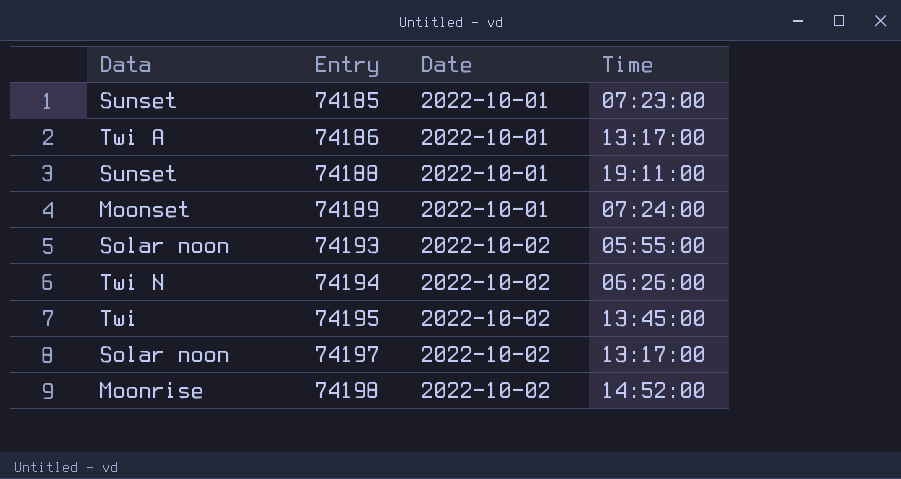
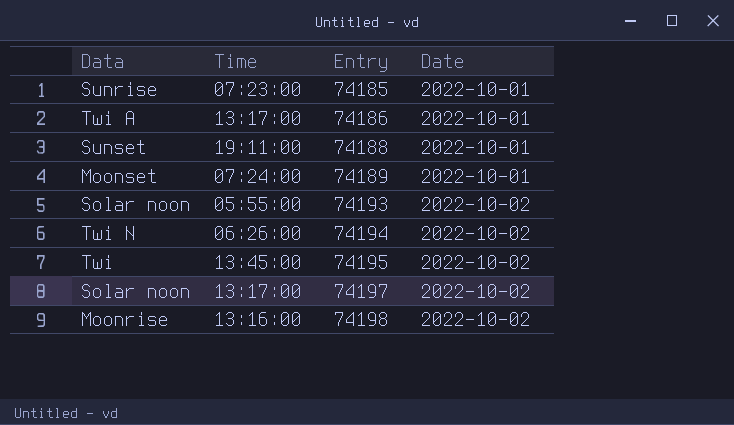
column Time | position: 4 -> 2
74185 | Data: Sunset -> Sunrise
74198 | Time: 14:52:00 -> 13:16:00

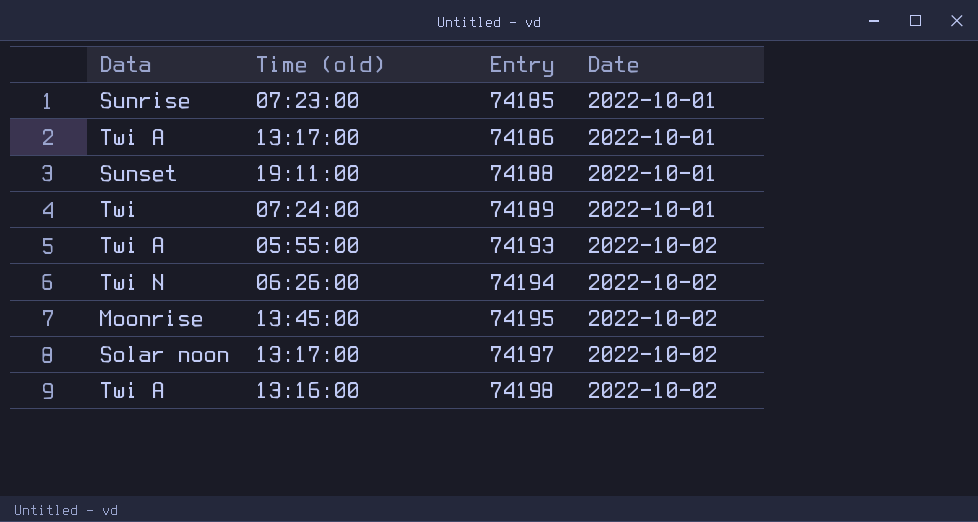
column name: Time -> Time (old)
74189 | Data: Moonset -> Twi
74193 | Data: Solar noon -> Twi A
74195 | Data: Twi -> Moonrise
74198 | Data: Moonrise -> Twi A

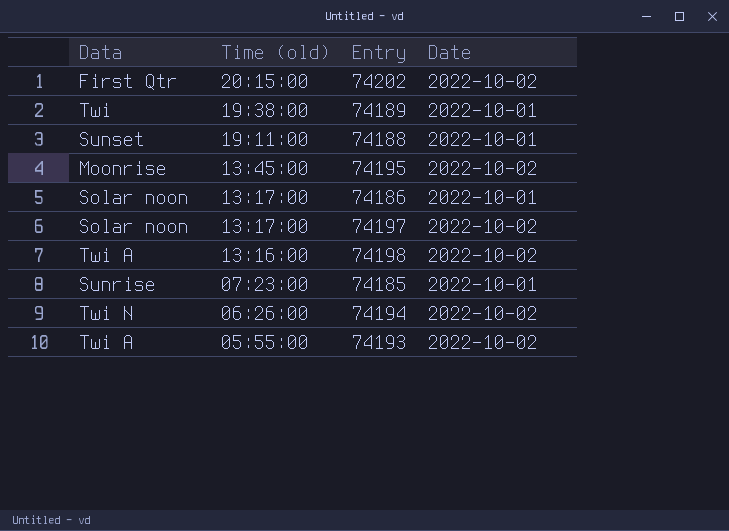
row order: Entry ascending -> Time (old) descending
row 74202: none -> First Qtr | 20:15:00 | 2022-10-02
74189 | Time (old): 07:24:00 -> 19:38:00
74186 | Data: Twi A -> Solar noon

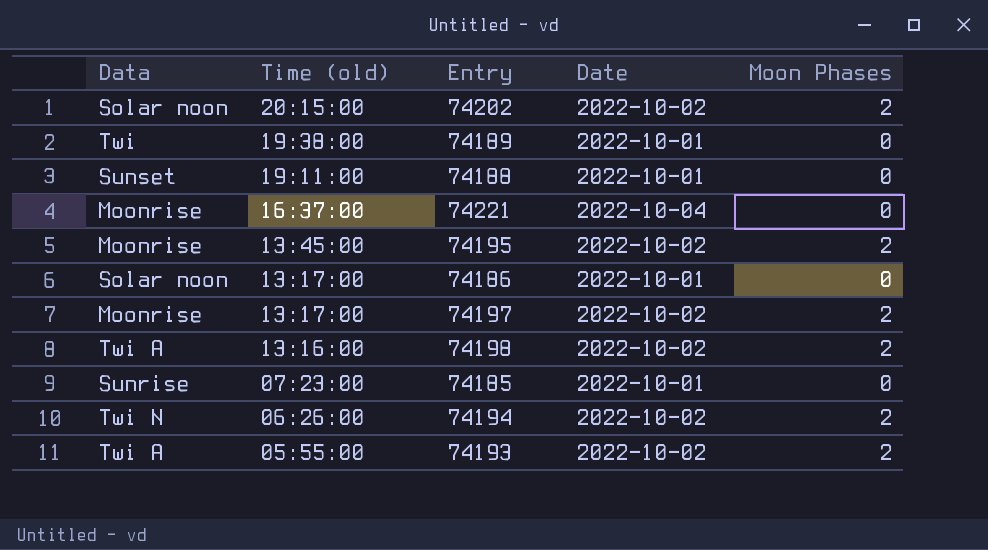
column Moon Phases | position: none -> 5
74202 | Data: First Qtr -> Solar noon
row 74221: none -> Moonrise | 16:37:00 | 2022-10-04 | 0
74197 | Data: Solar noon -> Moonrise

